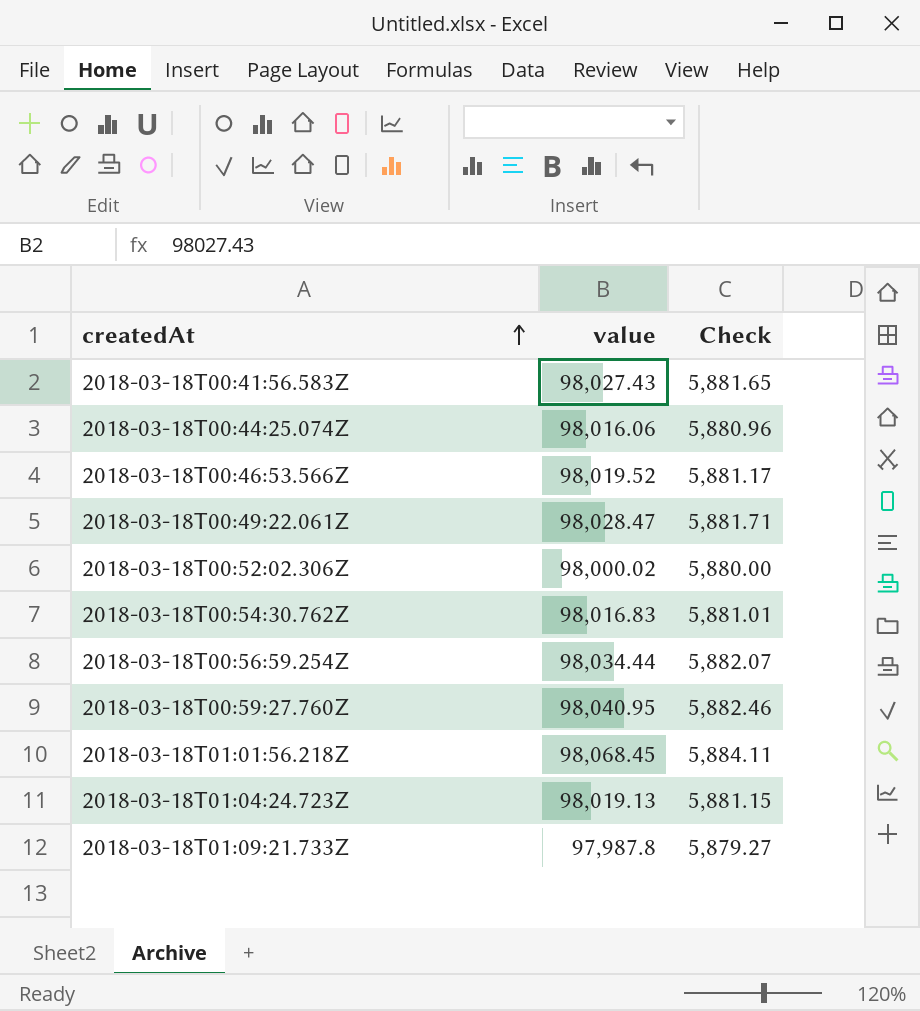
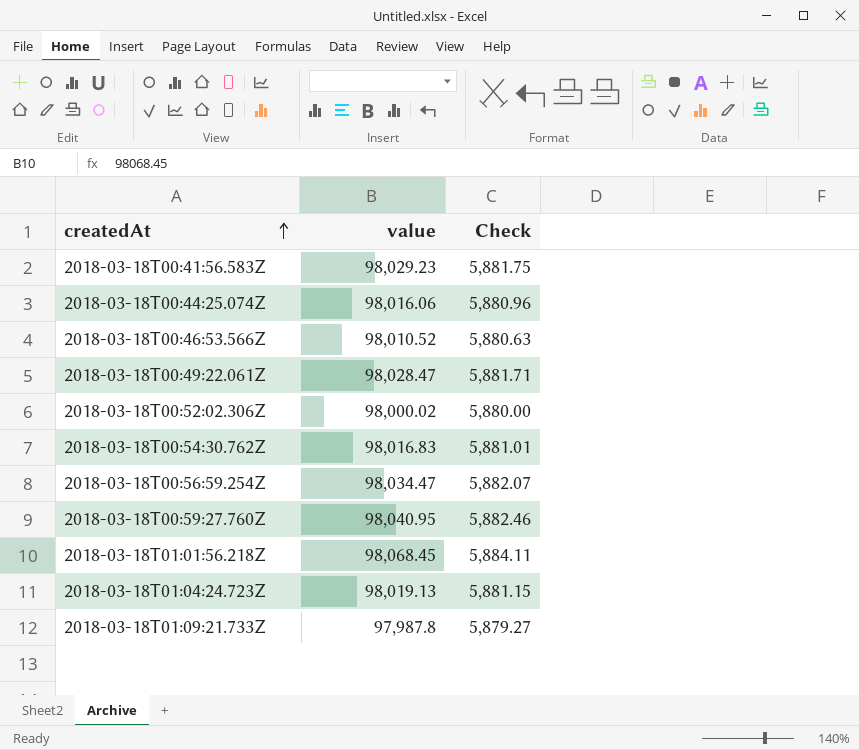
2018-03-18T00:41:56.583Z | value: 98,027.43 -> 98,029.23
2018-03-18T00:41:56.583Z | Check: 5,881.65 -> 5,881.75
2018-03-18T00:46:53.566Z | value: 98,019.52 -> 98,010.52
2018-03-18T00:46:53.566Z | Check: 5,881.17 -> 5,880.63
2018-03-18T00:56:59.254Z | value: 98,034.44 -> 98,034.47

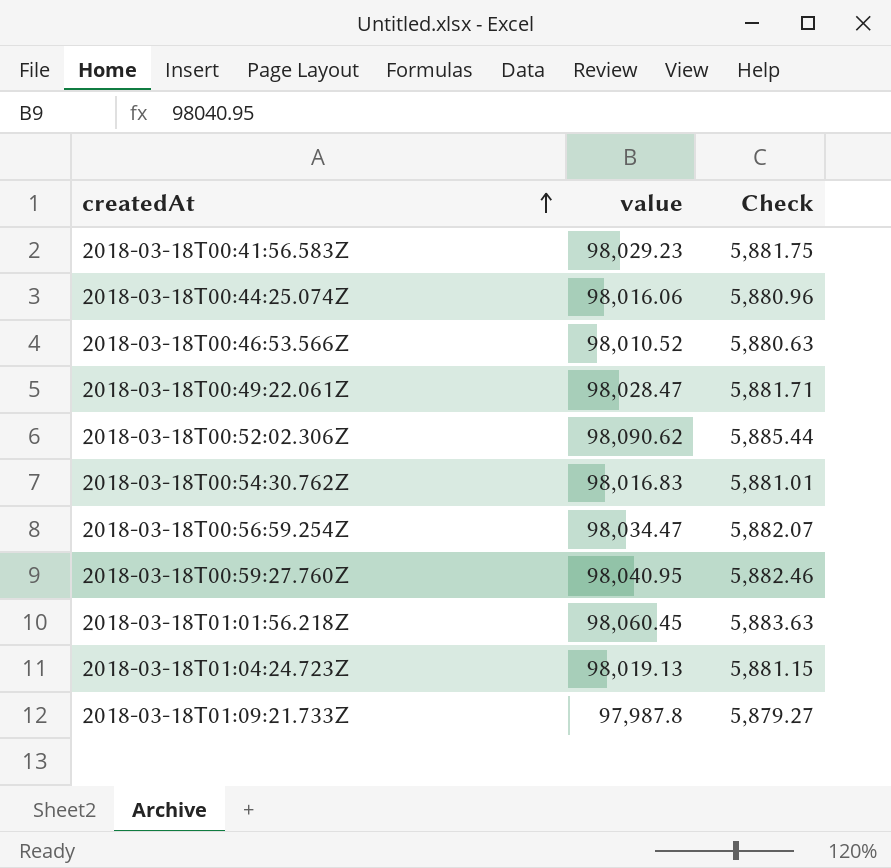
2018-03-18T00:52:02.306Z | value: 98,000.02 -> 98,090.62
2018-03-18T00:52:02.306Z | Check: 5,880.00 -> 5,885.44
2018-03-18T01:01:56.218Z | value: 98,068.45 -> 98,060.45
2018-03-18T01:01:56.218Z | Check: 5,884.11 -> 5,883.63

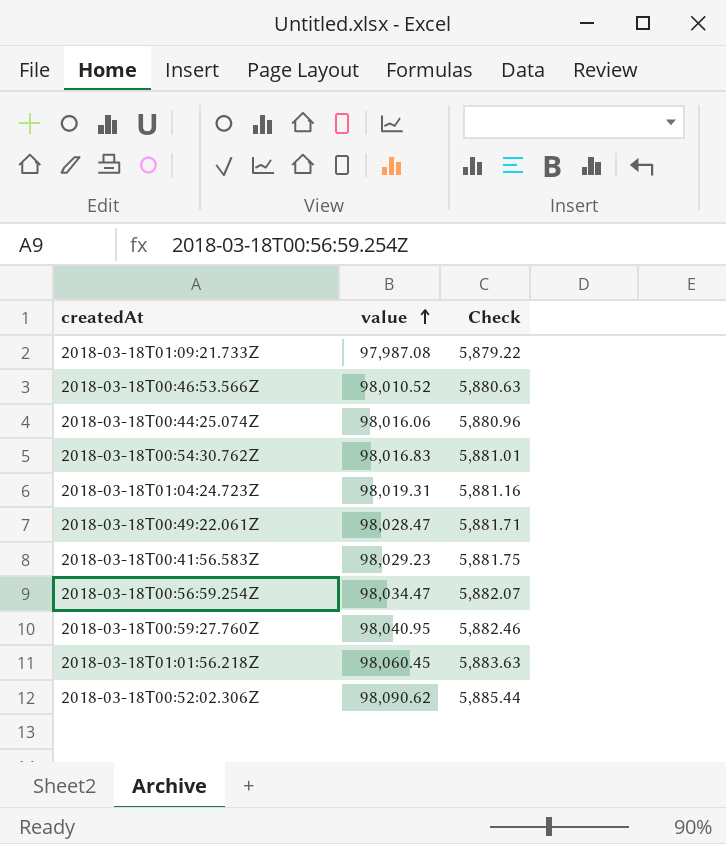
row order: createdAt ascending -> value ascending
2018-03-18T01:09:21.733Z | value: 97,987.8 -> 97,987.08
2018-03-18T01:09:21.733Z | Check: 5,879.27 -> 5,879.22
2018-03-18T01:04:24.723Z | value: 98,019.13 -> 98,019.31
2018-03-18T01:04:24.723Z | Check: 5,881.15 -> 5,881.16

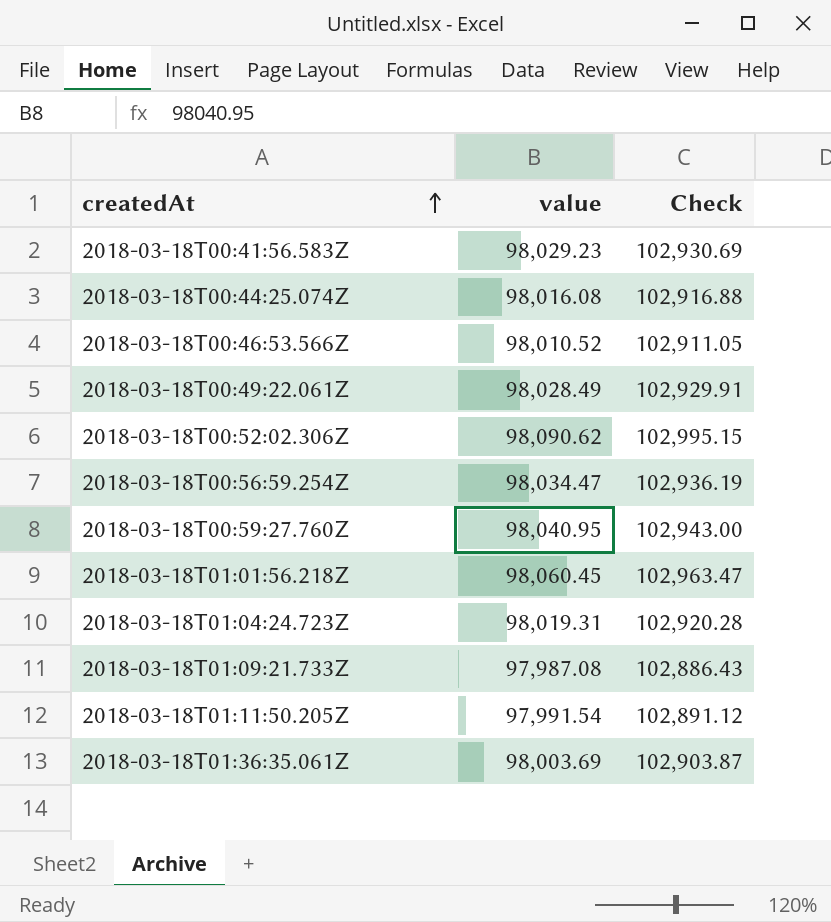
row order: value ascending -> createdAt ascending
column Check | formula: [value] * 0.06 -> [value] * 1.05
row 2018-03-18T00:54:30.762Z: 98,016.83 | 5,881.01 -> none
2018-03-18T00:44:25.074Z | value: 98,016.06 -> 98,016.08
2018-03-18T00:49:22.061Z | value: 98,028.47 -> 98,028.49
row 2018-03-18T01:11:50.205Z: none -> 97,991.54 | 102,891.12
row 2018-03-18T01:36:35.061Z: none -> 98,003.69 | 102,903.87

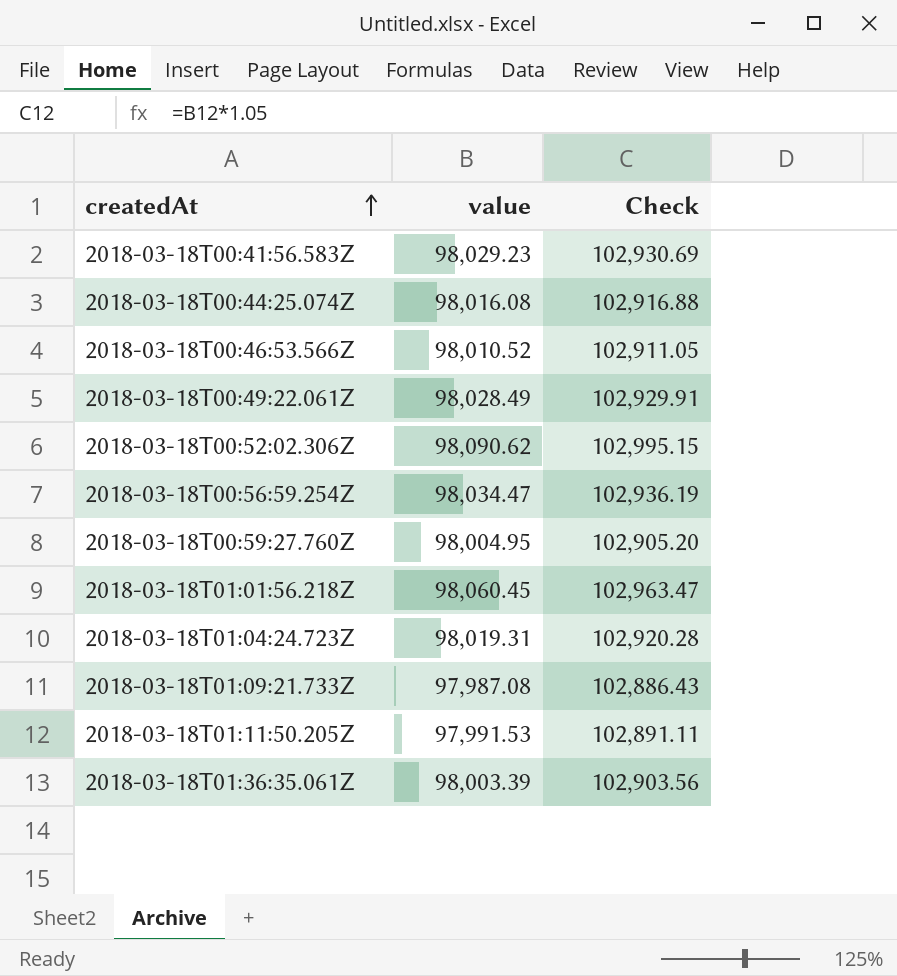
2018-03-18T00:59:27.760Z | value: 98,040.95 -> 98,004.95
2018-03-18T00:59:27.760Z | Check: 102,943.00 -> 102,905.20
2018-03-18T01:11:50.205Z | value: 97,991.54 -> 97,991.53
2018-03-18T01:11:50.205Z | Check: 102,891.12 -> 102,891.11
2018-03-18T01:36:35.061Z | value: 98,003.69 -> 98,003.39
2018-03-18T01:36:35.061Z | Check: 102,903.87 -> 102,903.56

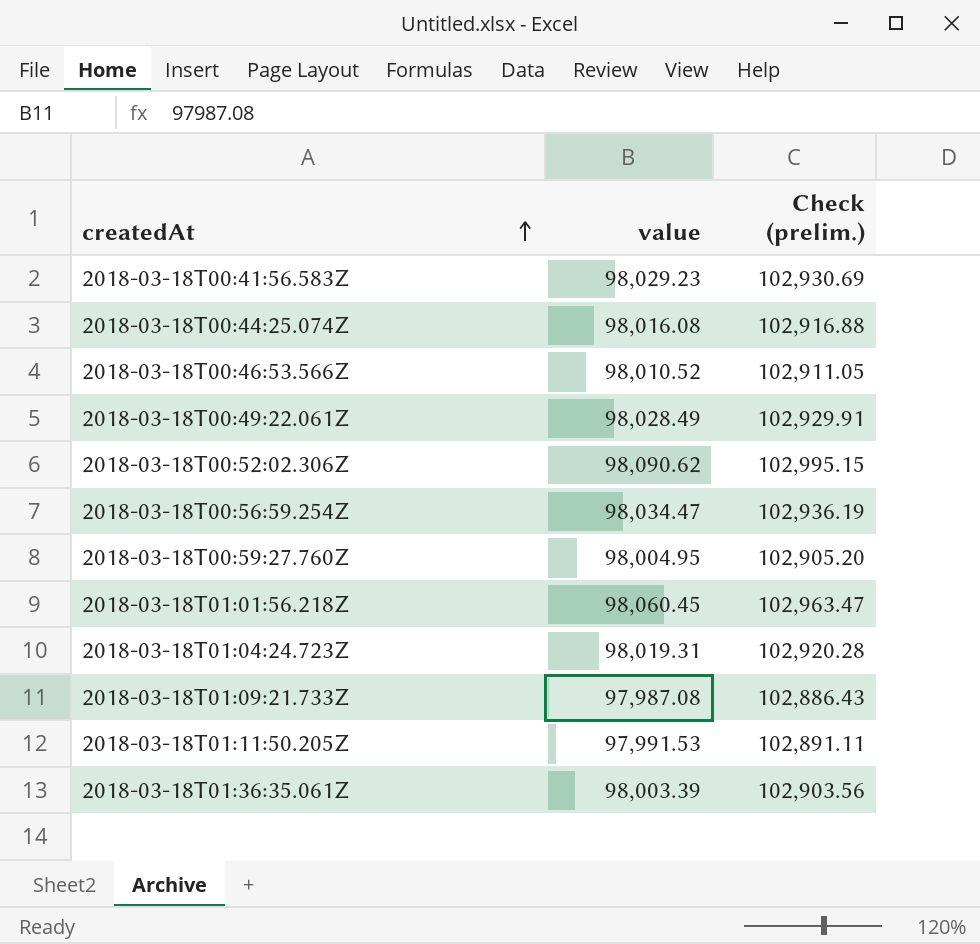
column name: Check -> Check (prelim.)

